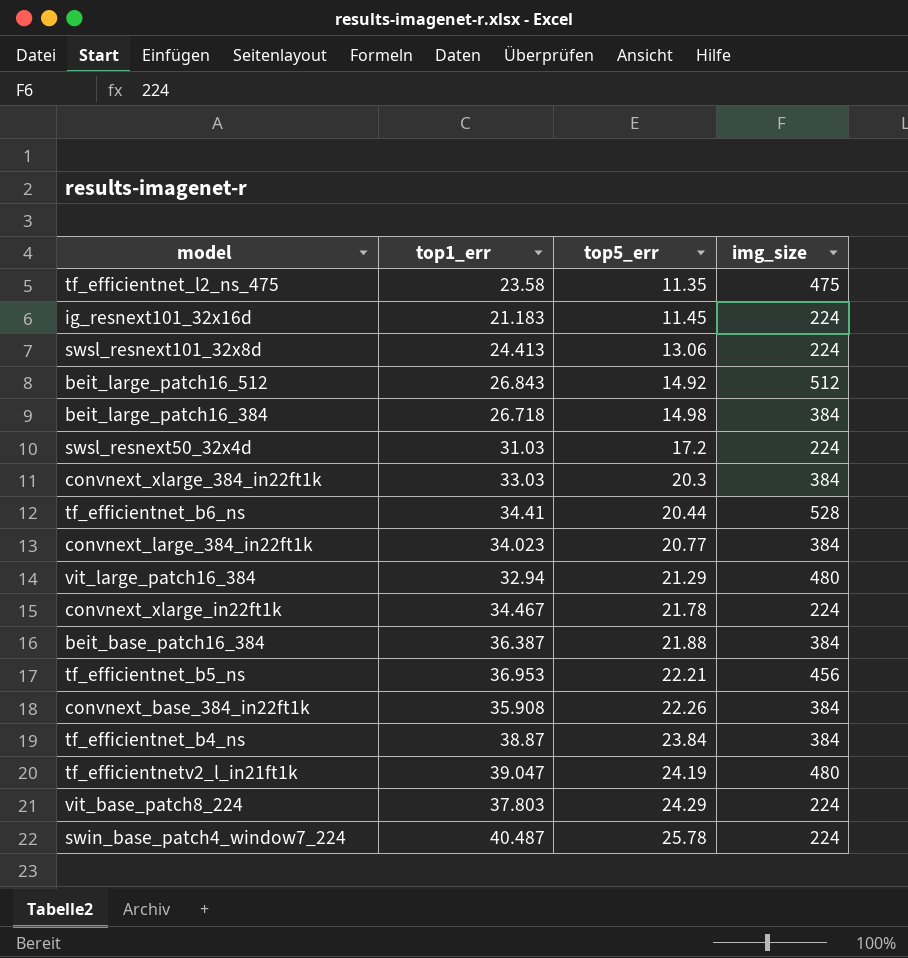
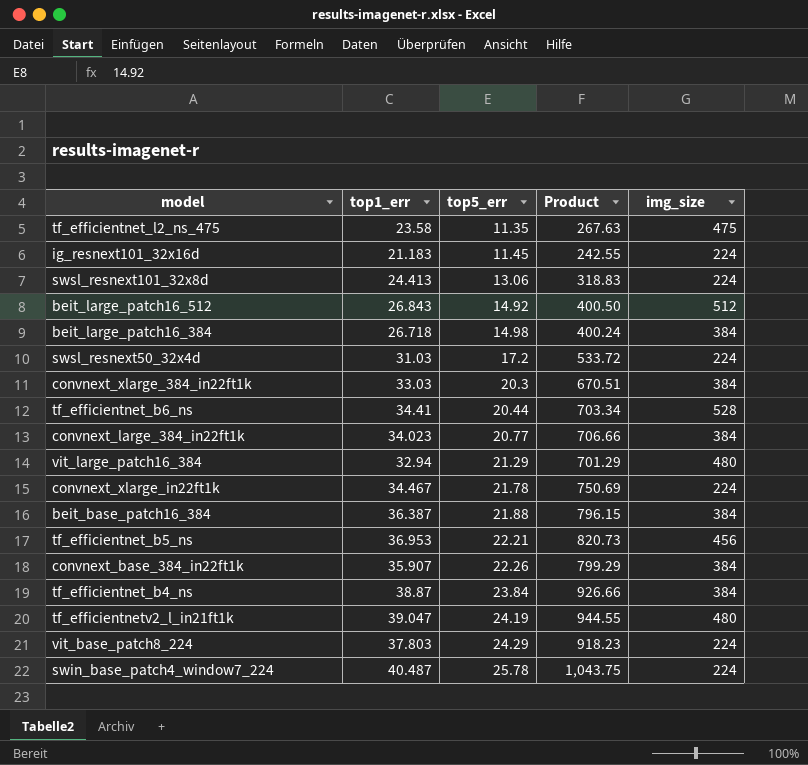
column Product | formula: none -> [top1_err] * [top5_err]
convnext_base_384_in22ft1k | top1_err: 35.908 -> 35.907

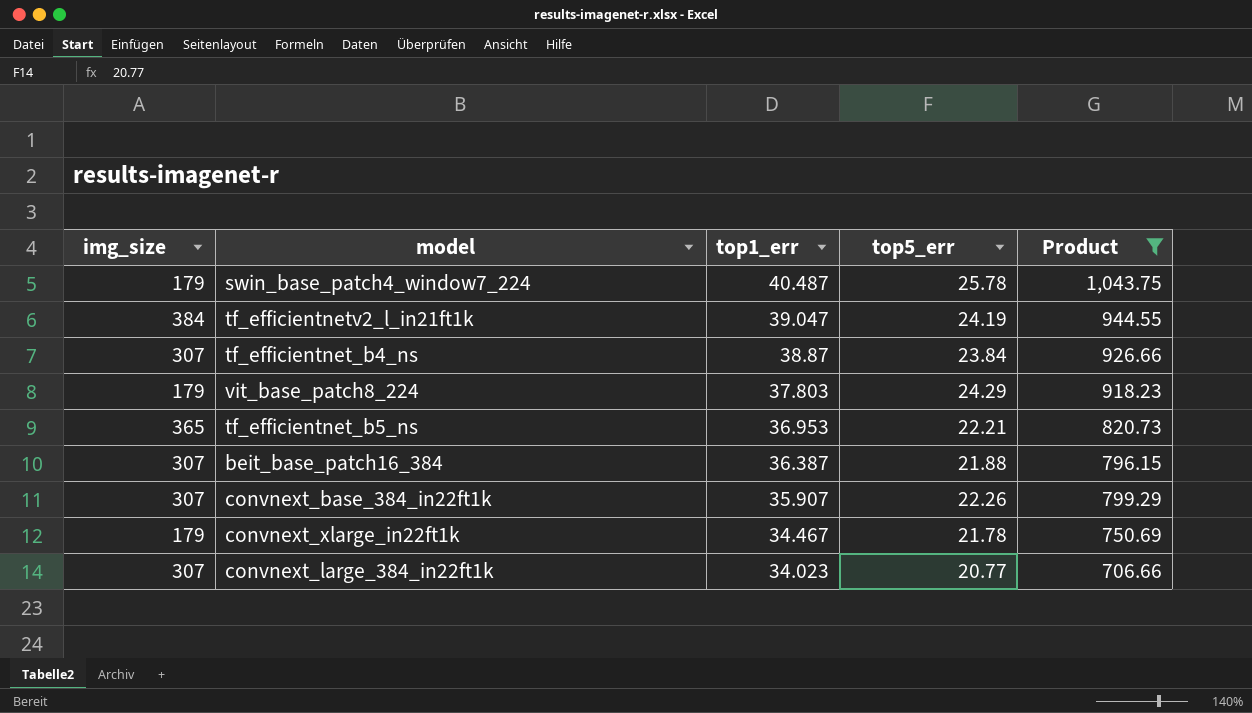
filter: none -> Product >= 706.66
row order: top5_err ascending -> top1_err descending
column img_size | position: 5 -> 1
swin_base_patch4_window7_224 | img_size: 224 -> 179
tf_efficientnetv2_l_in21ft1k | img_size: 480 -> 384
tf_efficientnet_b4_ns | img_size: 384 -> 307
vit_base_patch8_224 | img_size: 224 -> 179
tf_efficientnet_b5_ns | img_size: 456 -> 365
beit_base_patch16_384 | img_size: 384 -> 307
convnext_base_384_in22ft1k | img_size: 384 -> 307
convnext_xlarge_in22ft1k | img_size: 224 -> 179
convnext_large_384_in22ft1k | img_size: 384 -> 307

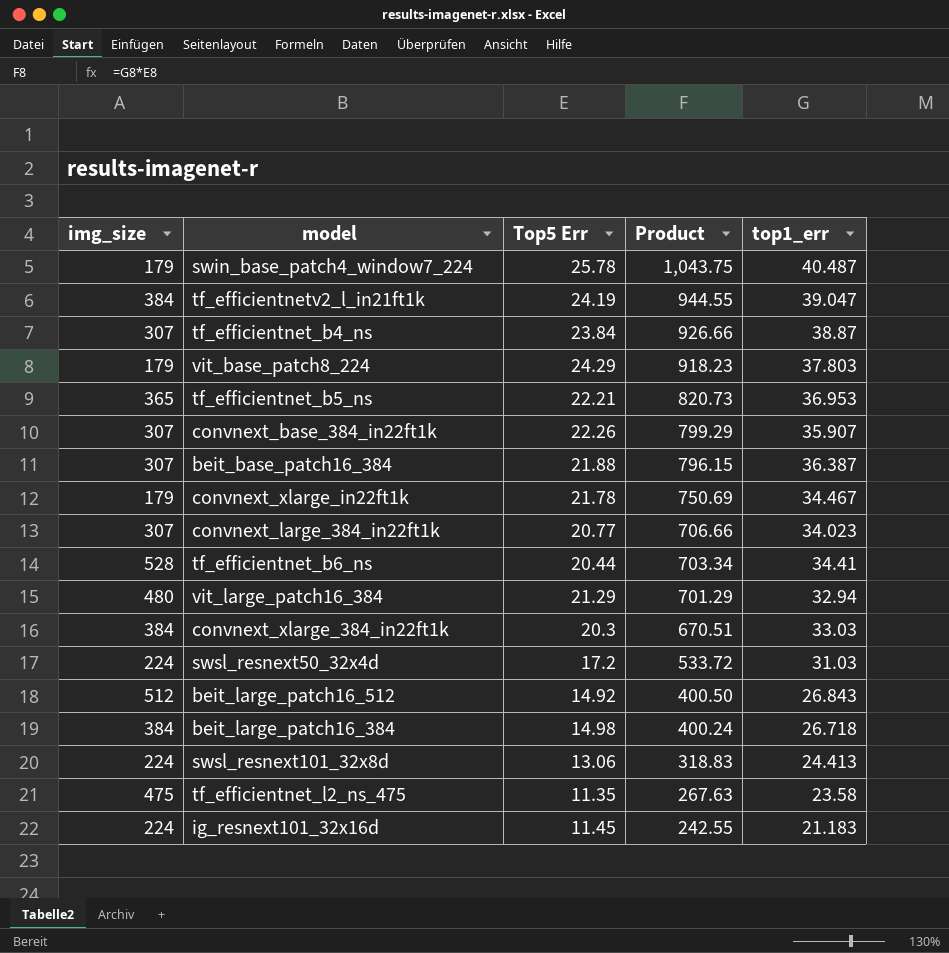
filter: Product >= 706.66 -> none
row order: top1_err descending -> Product descending
column name: top5_err -> Top5 Err
column top1_err | position: 3 -> 5

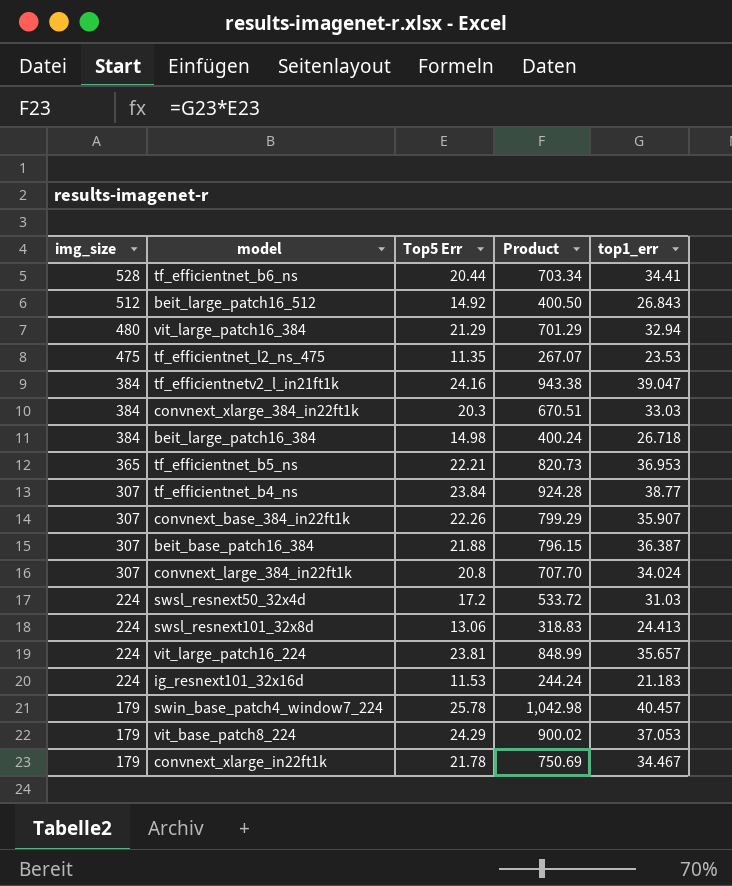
row order: Product descending -> img_size descending
tf_efficientnet_l2_ns_475 | Product: 267.63 -> 267.07
tf_efficientnet_l2_ns_475 | top1_err: 23.58 -> 23.53
tf_efficientnetv2_l_in21ft1k | Top5 Err: 24.19 -> 24.16
tf_efficientnetv2_l_in21ft1k | Product: 944.55 -> 943.38
tf_efficientnet_b4_ns | Product: 926.66 -> 924.28
tf_efficientnet_b4_ns | top1_err: 38.87 -> 38.77
convnext_large_384_in22ft1k | Top5 Err: 20.77 -> 20.8
convnext_large_384_in22ft1k | Product: 706.66 -> 707.70
convnext_large_384_in22ft1k | top1_err: 34.023 -> 34.024
row vit_large_patch16_224: none -> 224 | 23.81 | 848.99 | 35.657
ig_resnext101_32x16d | Top5 Err: 11.45 -> 11.53
ig_resnext101_32x16d | Product: 242.55 -> 244.24
swin_base_patch4_window7_224 | Product: 1,043.75 -> 1,042.98
swin_base_patch4_window7_224 | top1_err: 40.487 -> 40.457
vit_base_patch8_224 | Product: 918.23 -> 900.02
vit_base_patch8_224 | top1_err: 37.803 -> 37.053

